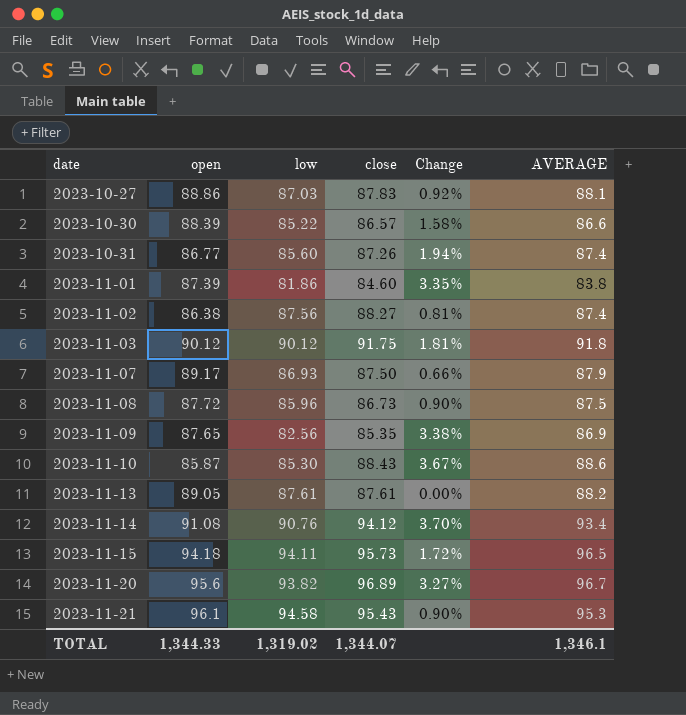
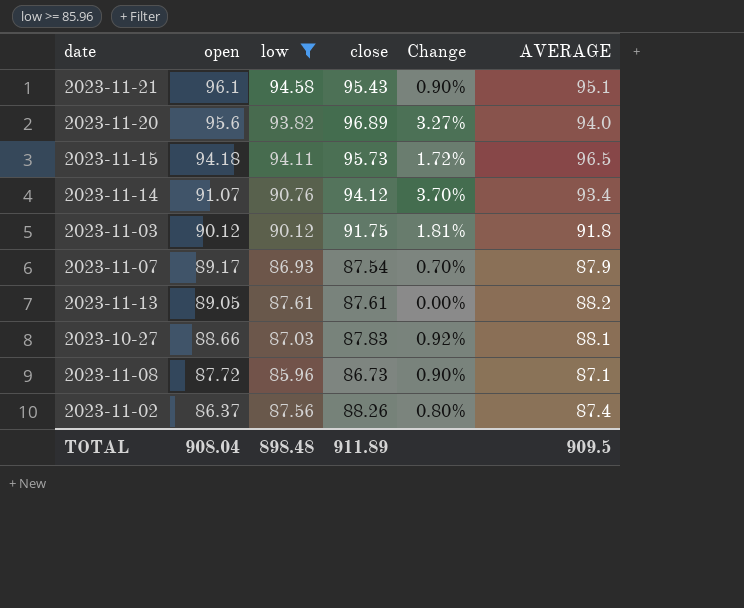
filter: none -> low >= 85.96
row order: date ascending -> open descending
2023-11-21 | AVERAGE: 95.3 -> 95.1
2023-11-20 | AVERAGE: 96.7 -> 94.0
2023-11-14 | open: 91.08 -> 91.07
2023-11-07 | close: 87.50 -> 87.54
2023-11-07 | Change: 0.66% -> 0.70%
2023-10-27 | open: 88.86 -> 88.66
2023-11-08 | AVERAGE: 87.5 -> 87.1
2023-11-02 | open: 86.38 -> 86.37
2023-11-02 | close: 88.27 -> 88.26
2023-11-02 | Change: 0.81% -> 0.80%
TOTAL | open: 1,344.33 -> 908.04
TOTAL | low: 1,319.02 -> 898.48
TOTAL | close: 1,344.07 -> 911.89
TOTAL | AVERAGE: 1,346.1 -> 909.5

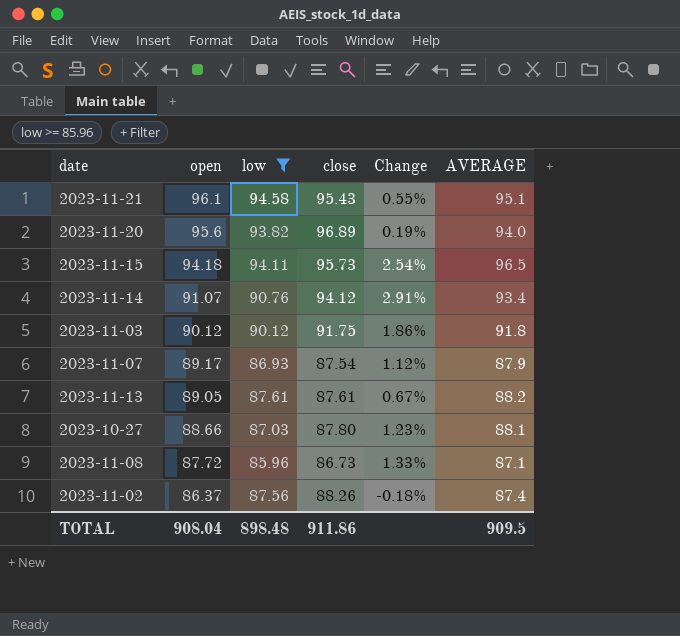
column Change | formula: ([close] - [low]) / [low] -> ([AVERAGE] - [low]) / [low]
2023-10-27 | close: 87.83 -> 87.80
TOTAL | close: 911.89 -> 911.86

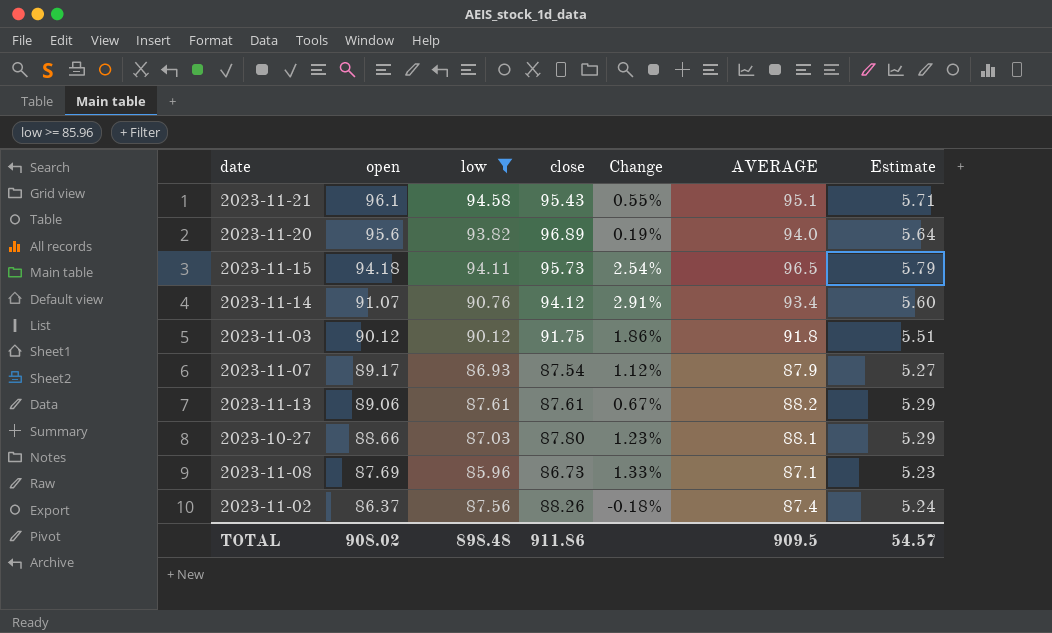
column Estimate | formula: none -> [AVERAGE] * 0.06
2023-11-13 | open: 89.05 -> 89.06
2023-11-08 | open: 87.72 -> 87.69
TOTAL | open: 908.04 -> 908.02

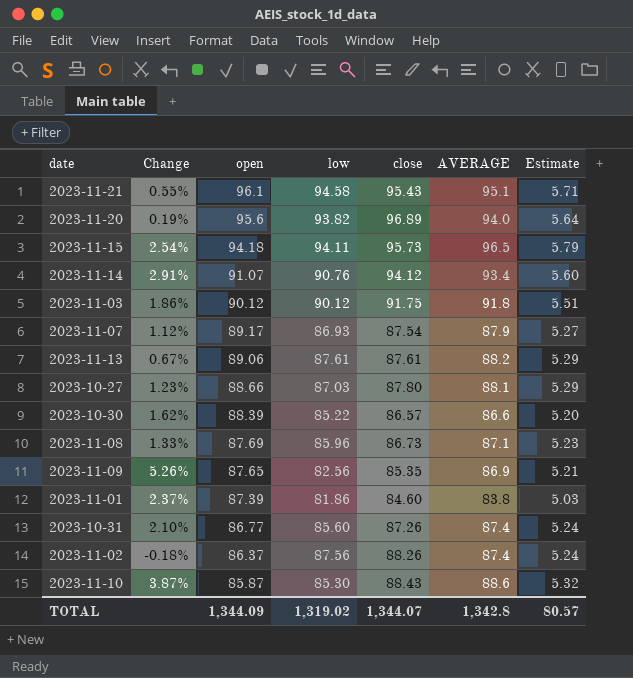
filter: low >= 85.96 -> none
column Change | position: 5 -> 2
TOTAL | open: 908.02 -> 1,344.09
TOTAL | low: 898.48 -> 1,319.02
TOTAL | close: 911.86 -> 1,344.07
TOTAL | AVERAGE: 909.5 -> 1,342.8
TOTAL | Estimate: 54.57 -> 80.57

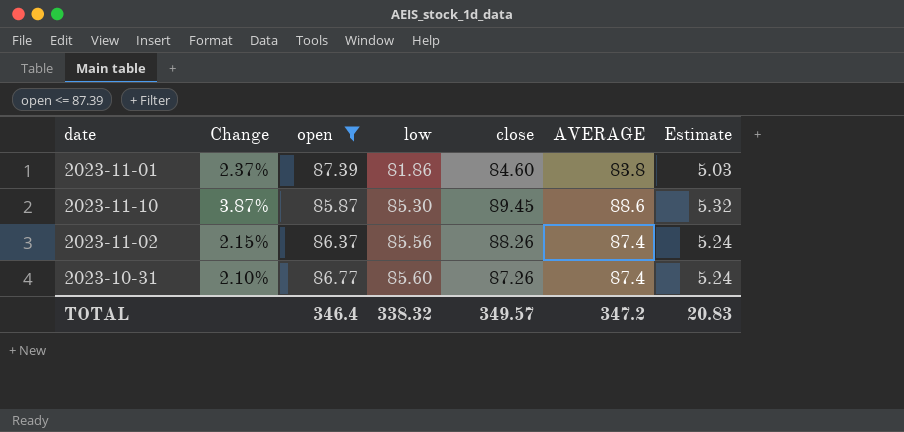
filter: none -> open <= 87.39
row order: open descending -> low ascending
2023-11-10 | close: 88.43 -> 89.45
2023-11-02 | Change: -0.18% -> 2.15%
2023-11-02 | low: 87.56 -> 85.56
TOTAL | open: 1,344.09 -> 346.4
TOTAL | low: 1,319.02 -> 338.32
TOTAL | close: 1,344.07 -> 349.57
TOTAL | AVERAGE: 1,342.8 -> 347.2
TOTAL | Estimate: 80.57 -> 20.83

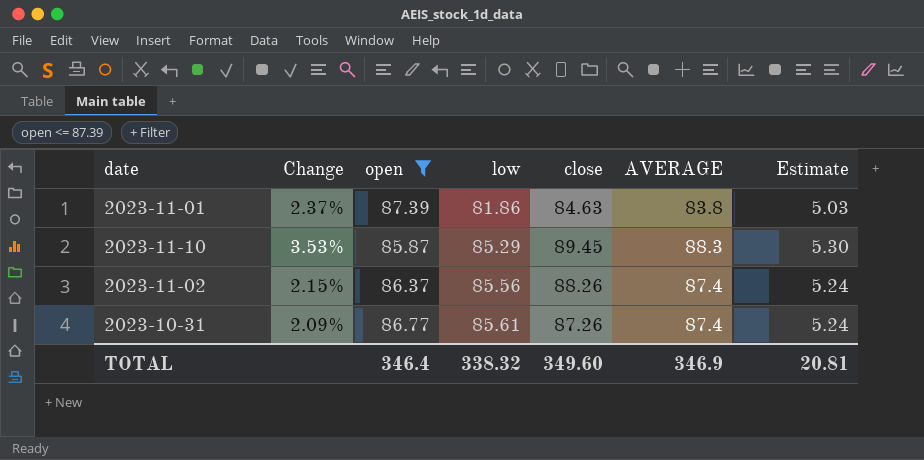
2023-11-01 | close: 84.60 -> 84.63
2023-11-10 | Change: 3.87% -> 3.53%
2023-11-10 | low: 85.30 -> 85.29
2023-11-10 | AVERAGE: 88.6 -> 88.3
2023-11-10 | Estimate: 5.32 -> 5.30
2023-10-31 | Change: 2.10% -> 2.09%
2023-10-31 | low: 85.60 -> 85.61
TOTAL | close: 349.57 -> 349.60
TOTAL | AVERAGE: 347.2 -> 346.9
TOTAL | Estimate: 20.83 -> 20.81

